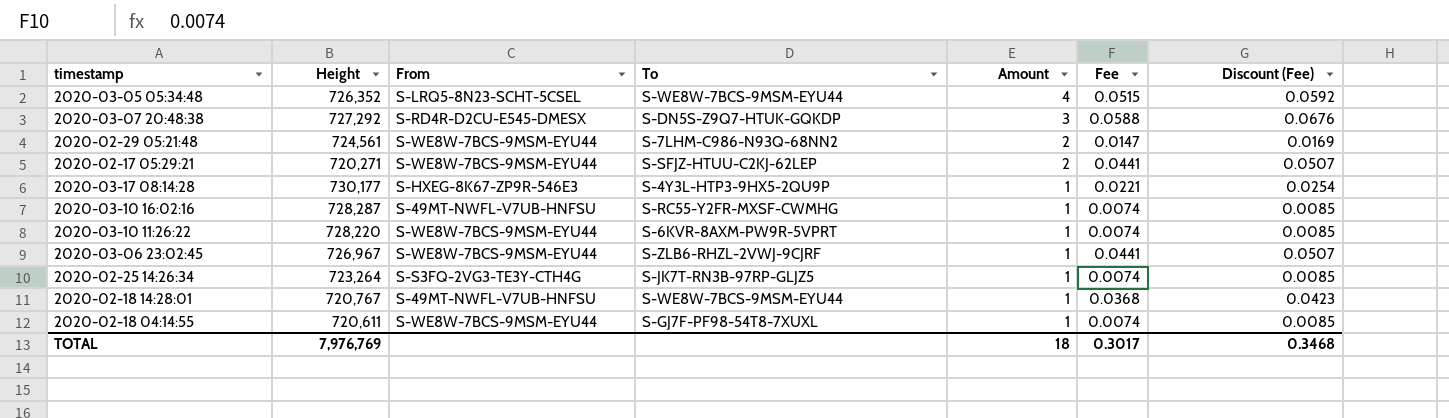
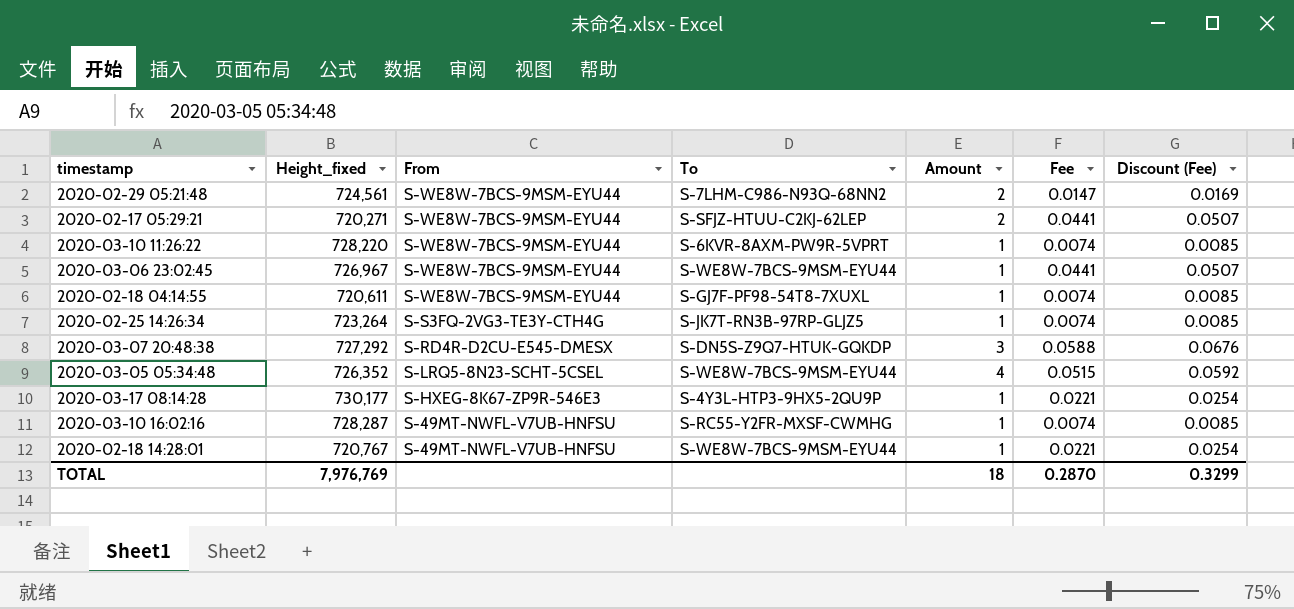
row order: Amount descending -> From descending
column name: Height -> Height_fixed
2020-03-06 23:02:45 | To: S-ZLB6-RHZL-2VWJ-9CJRF -> S-WE8W-7BCS-9MSM-EYU44
2020-02-18 14:28:01 | Fee: 0.0368 -> 0.0221
2020-02-18 14:28:01 | Discount (Fee): 0.0423 -> 0.0254
TOTAL | Fee: 0.3017 -> 0.2870
TOTAL | Discount (Fee): 0.3468 -> 0.3299

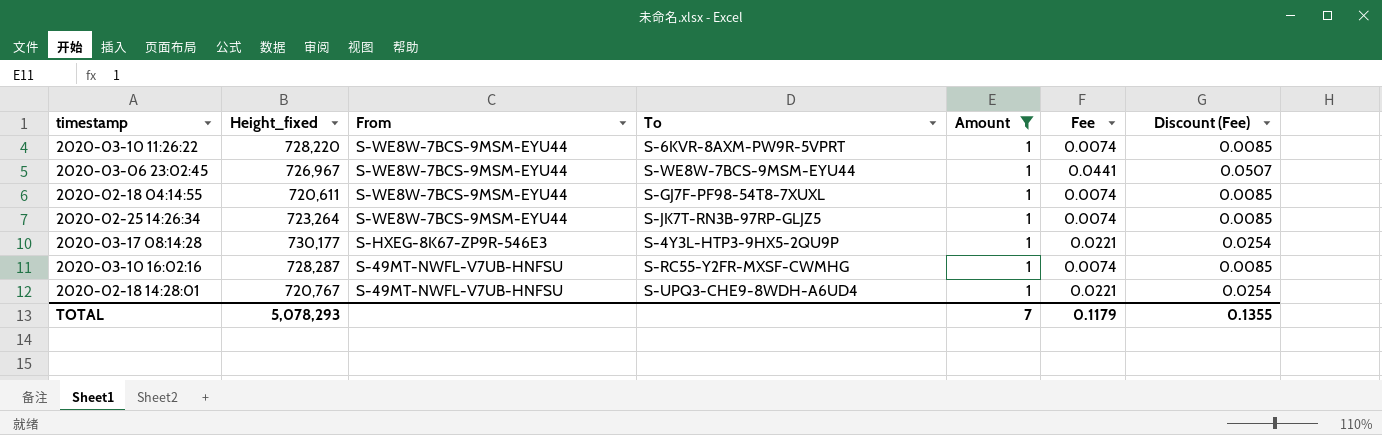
filter: none -> Amount = 1
2020-02-25 14:26:34 | From: S-S3FQ-2VG3-TE3Y-CTH4G -> S-WE8W-7BCS-9MSM-EYU44
2020-02-18 14:28:01 | To: S-WE8W-7BCS-9MSM-EYU44 -> S-UPQ3-CHE9-8WDH-A6UD4
TOTAL | Height_fixed: 7,976,769 -> 5,078,293
TOTAL | Amount: 18 -> 7
TOTAL | Fee: 0.2870 -> 0.1179
TOTAL | Discount (Fee): 0.3299 -> 0.1355

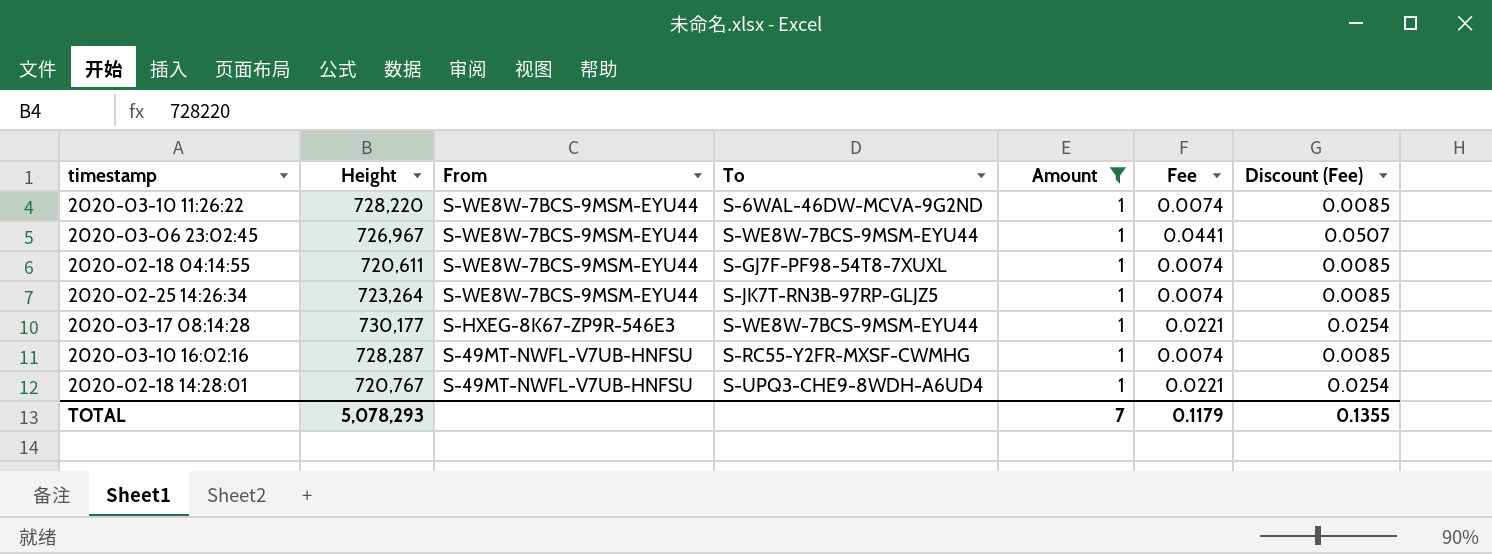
column name: Height_fixed -> Height
2020-03-10 11:26:22 | To: S-6KVR-8AXM-PW9R-5VPRT -> S-6WAL-46DW-MCVA-9G2ND
2020-03-17 08:14:28 | To: S-4Y3L-HTP3-9HX5-2QU9P -> S-WE8W-7BCS-9MSM-EYU44

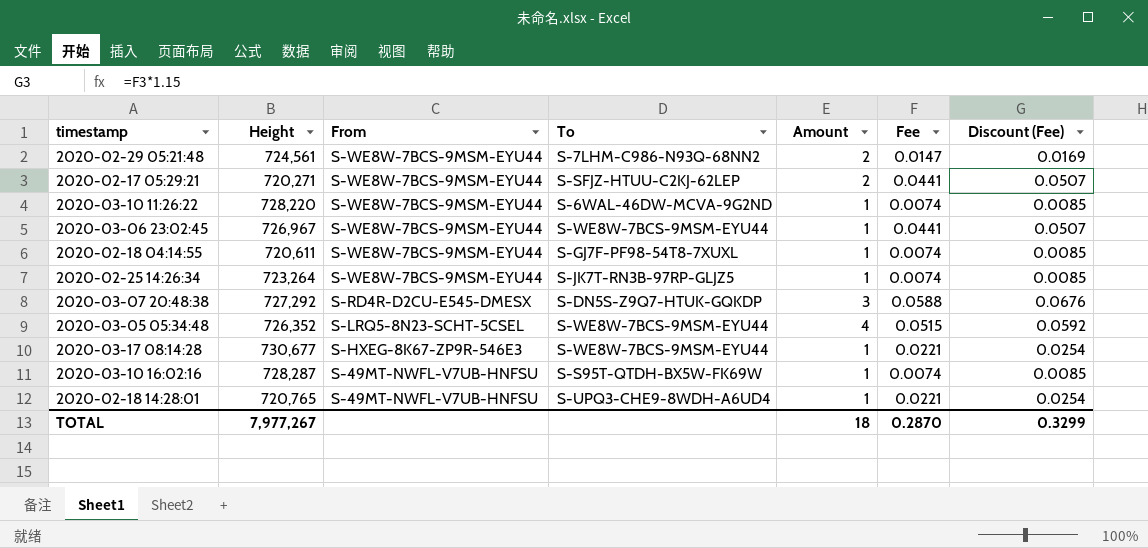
filter: Amount = 1 -> none
2020-03-17 08:14:28 | Height: 730,177 -> 730,677
2020-03-10 16:02:16 | To: S-RC55-Y2FR-MXSF-CWMHG -> S-S95T-QTDH-BX5W-FK69W
2020-02-18 14:28:01 | Height: 720,767 -> 720,765
TOTAL | Height: 5,078,293 -> 7,977,267
TOTAL | Amount: 7 -> 18
TOTAL | Fee: 0.1179 -> 0.2870
TOTAL | Discount (Fee): 0.1355 -> 0.3299

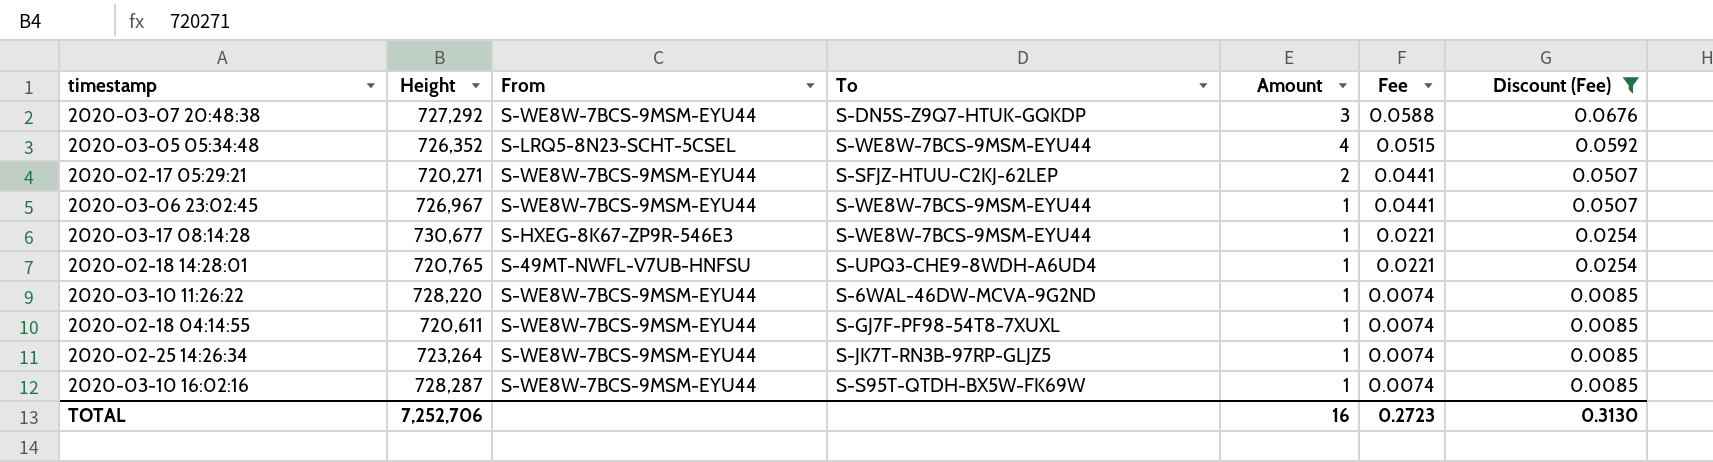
filter: none -> Discount (Fee) != 0.0169
row order: From descending -> Fee descending
2020-03-07 20:48:38 | From: S-RD4R-D2CU-E545-DMESX -> S-WE8W-7BCS-9MSM-EYU44
2020-03-10 16:02:16 | From: S-49MT-NWFL-V7UB-HNFSU -> S-WE8W-7BCS-9MSM-EYU44
TOTAL | Height: 7,977,267 -> 7,252,706
TOTAL | Amount: 18 -> 16
TOTAL | Fee: 0.2870 -> 0.2723
TOTAL | Discount (Fee): 0.3299 -> 0.3130

